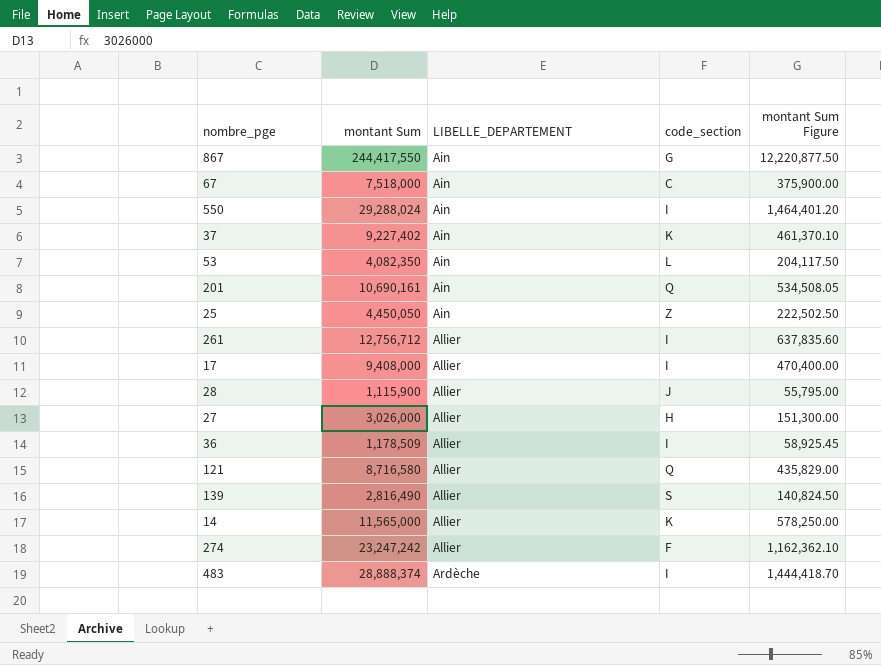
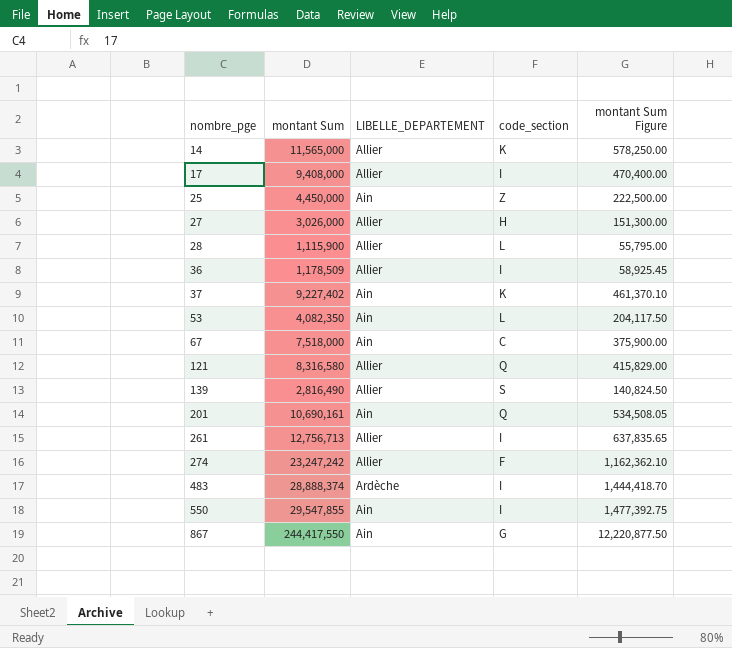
row order: LIBELLE_DEPARTEMENT ascending -> nombre_pge ascending
25 | montant Sum: 4,450,050 -> 4,450,000
25 | montant Sum Figure: 222,502.50 -> 222,500.00
28 | code_section: J -> L
121 | montant Sum: 8,716,580 -> 8,316,580
121 | montant Sum Figure: 435,829.00 -> 415,829.00
261 | montant Sum: 12,756,712 -> 12,756,713
261 | montant Sum Figure: 637,835.60 -> 637,835.65
550 | montant Sum: 29,288,024 -> 29,547,855
550 | montant Sum Figure: 1,464,401.20 -> 1,477,392.75

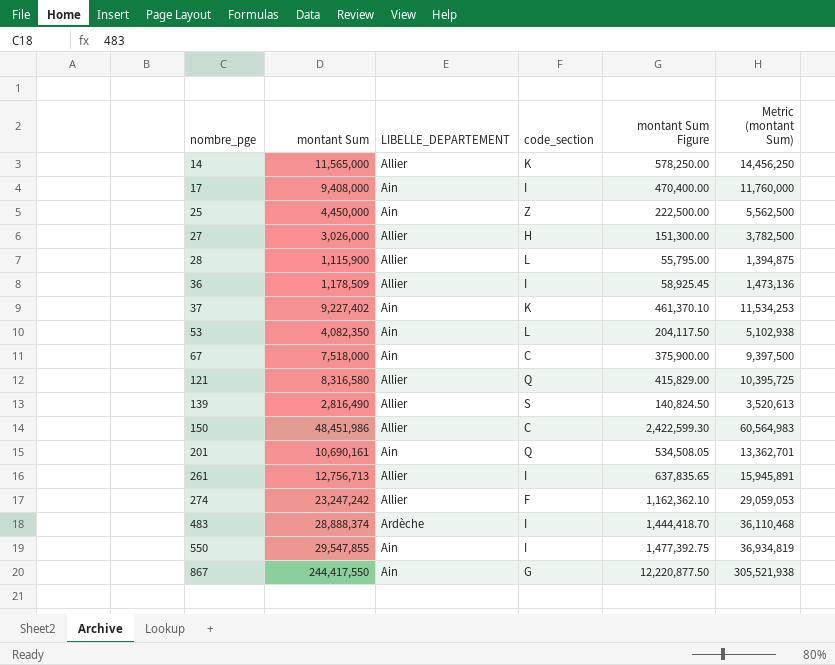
column Metric (montant Sum) | formula: none -> [montant Sum] * 1.25
17 | LIBELLE_DEPARTEMENT: Allier -> Ain
row 150: none -> 48,451,986 | Allier | C | 2,422,599.30 | 60,564,983

